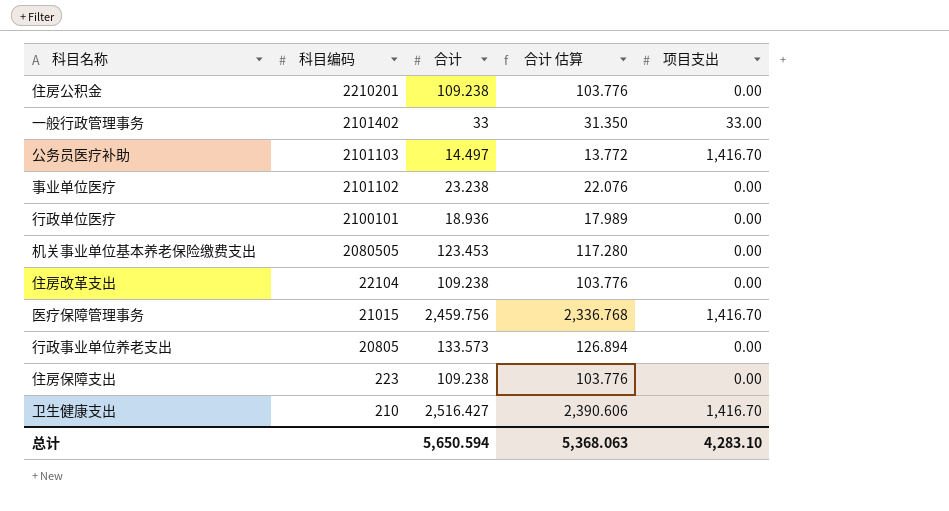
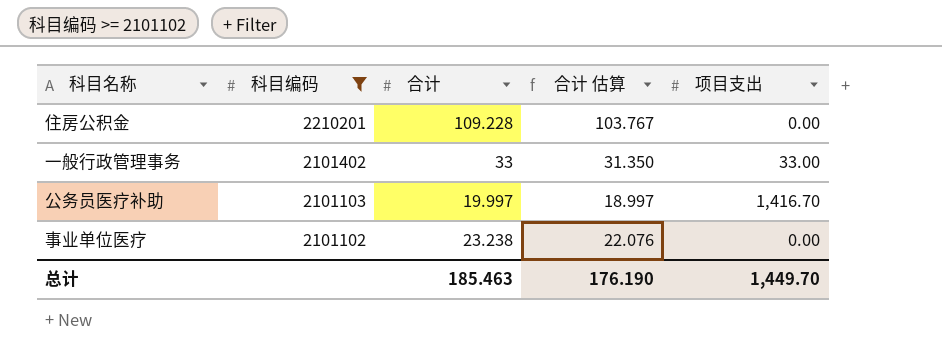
filter: none -> 科目编码 >= 2101102
住房公积金 | 合计: 109.238 -> 109.228
住房公积金 | 合计 估算: 103.776 -> 103.767
公务员医疗补助 | 合计: 14.497 -> 19.997
公务员医疗补助 | 合计 估算: 13.772 -> 18.997
总计 | 合计: 5,650.594 -> 185.463
总计 | 合计 估算: 5,368.063 -> 176.190
总计 | 项目支出: 4,283.10 -> 1,449.70

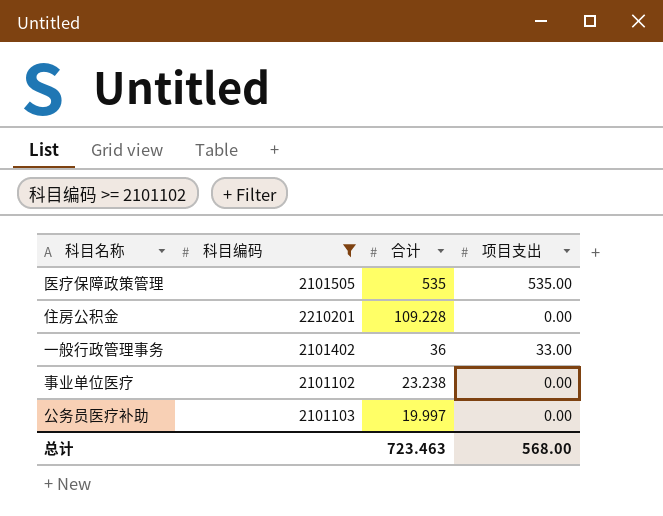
row order: 科目编码 descending -> 合计 descending
column 合计 估算 | formula: [合计] * 0.95 -> none
row 医疗保障政策管理: none -> 2101505 | 535 | 535.00
一般行政管理事务 | 合计: 33 -> 36
公务员医疗补助 | 项目支出: 1,416.70 -> 0.00
总计 | 合计: 185.463 -> 723.463
总计 | 项目支出: 1,449.70 -> 568.00

